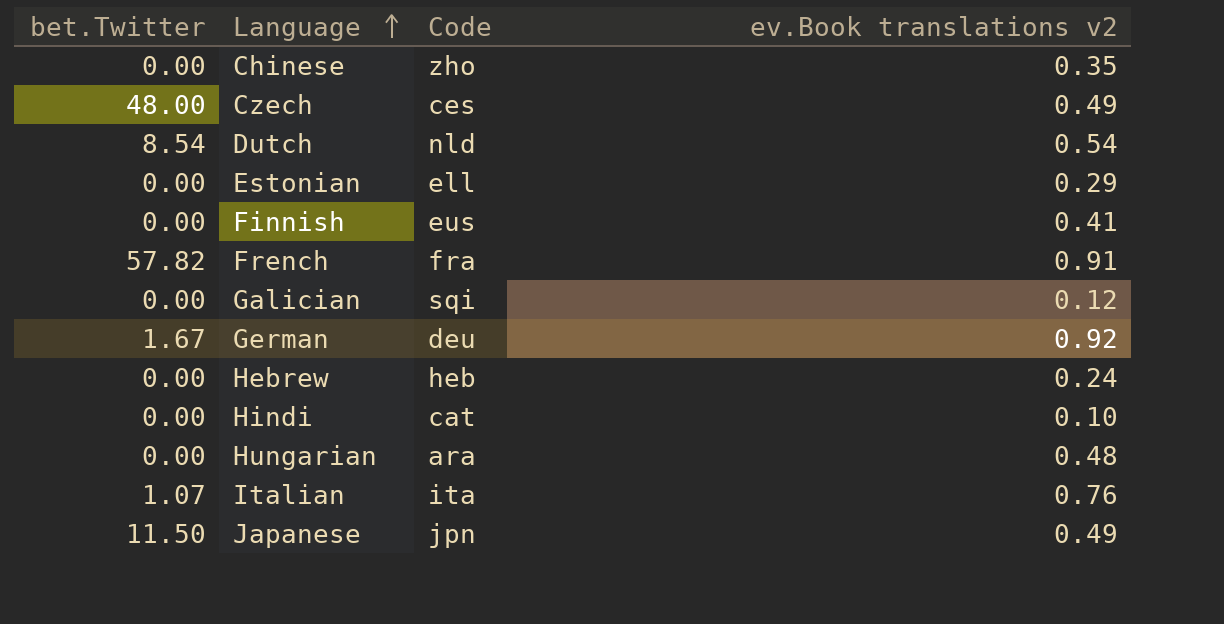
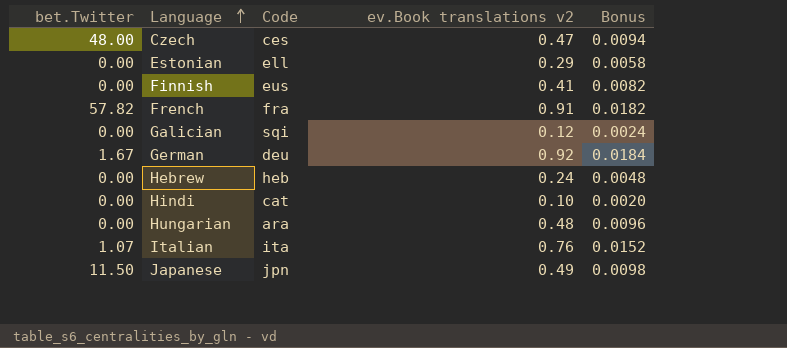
column Bonus | formula: none -> [ev.Book translations v2] * 0.02
row Chinese: 0.00 | zho | 0.35 -> none
row Dutch: 8.54 | nld | 0.54 -> none
Czech | ev.Book translations v2: 0.49 -> 0.47

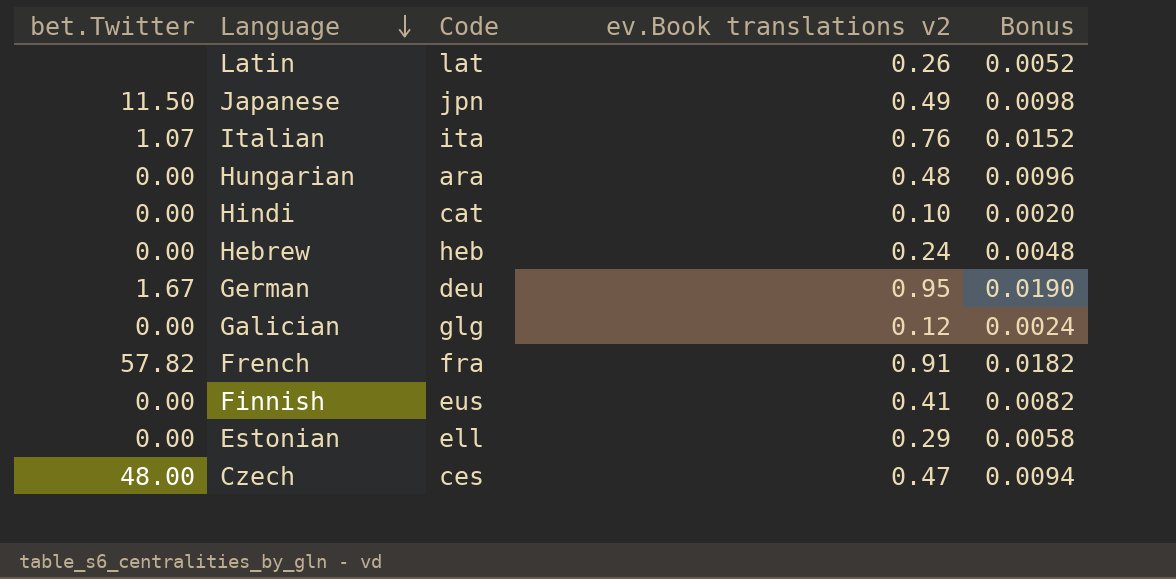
row order: Language ascending -> Language descending
row Latin: none -> none | lat | 0.26 | 0.0052
German | ev.Book translations v2: 0.92 -> 0.95
German | Bonus: 0.0184 -> 0.0190
Galician | Code: sqi -> glg

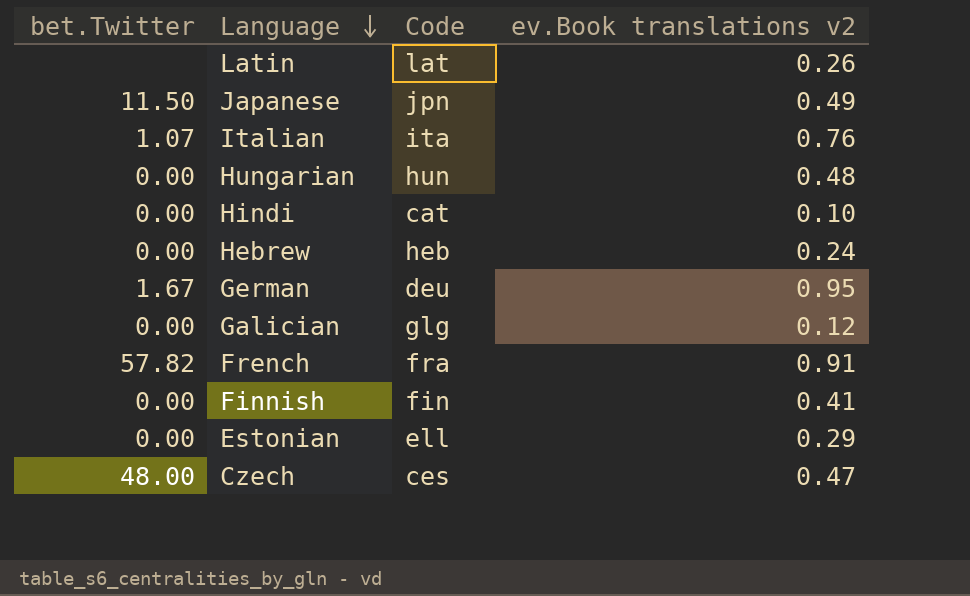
column Bonus | formula: [ev.Book translations v2] * 0.02 -> none
Hungarian | Code: ara -> hun
Finnish | Code: eus -> fin

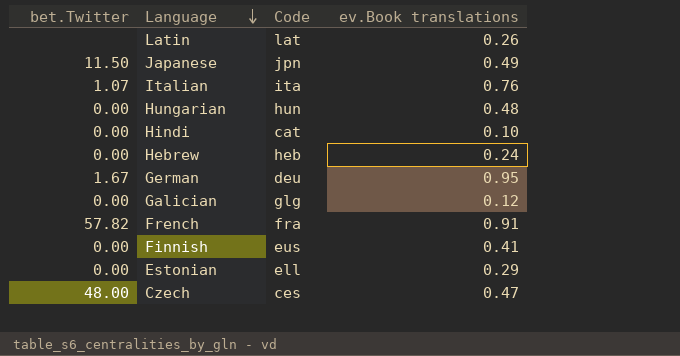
column name: ev.Book translations v2 -> ev.Book translations
Finnish | Code: fin -> eus

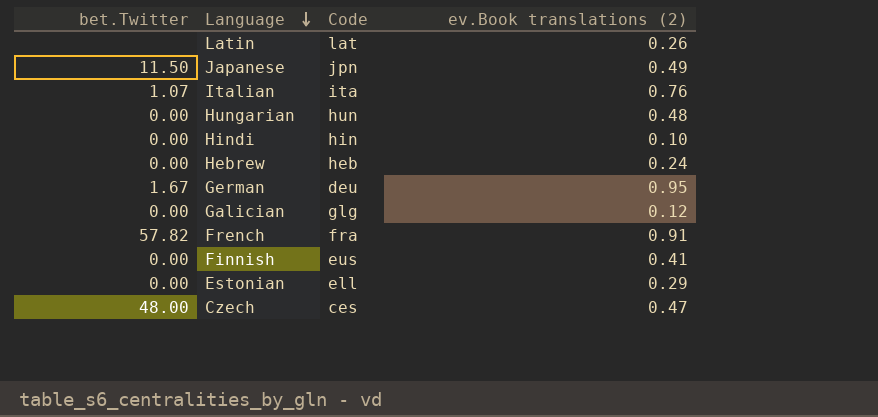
column name: ev.Book translations -> ev.Book translations (2)
Hindi | Code: cat -> hin

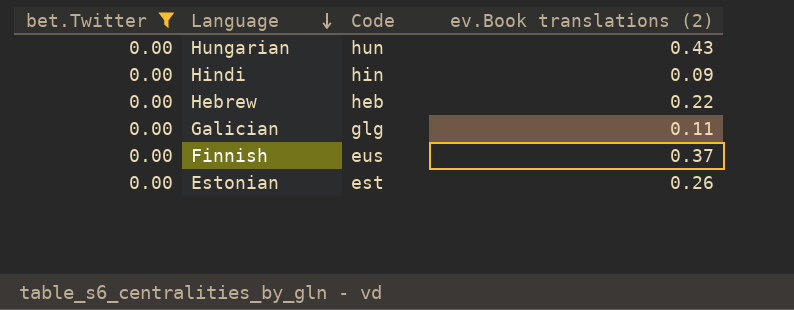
filter: none -> bet.Twitter = 0.00
Hungarian | ev.Book translations (2): 0.48 -> 0.43
Hindi | ev.Book translations (2): 0.10 -> 0.09
Hebrew | ev.Book translations (2): 0.24 -> 0.22
Galician | ev.Book translations (2): 0.12 -> 0.11
Finnish | ev.Book translations (2): 0.41 -> 0.37
Estonian | Code: ell -> est
Estonian | ev.Book translations (2): 0.29 -> 0.26

